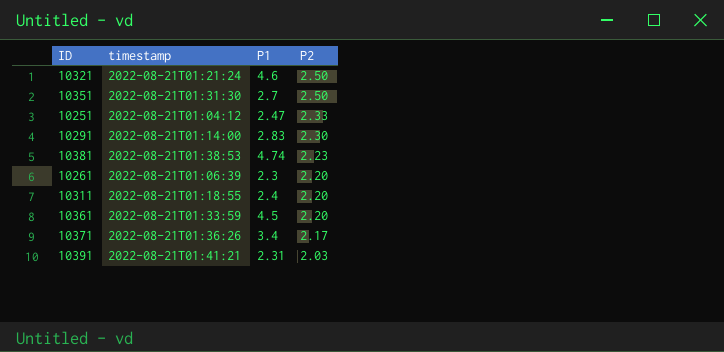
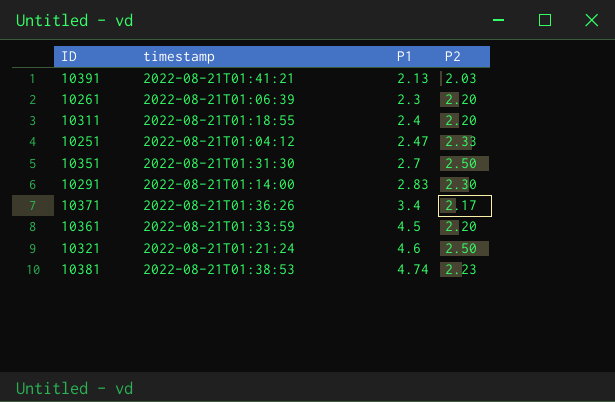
row order: P2 descending -> P1 ascending
10391 | P1: 2.31 -> 2.13

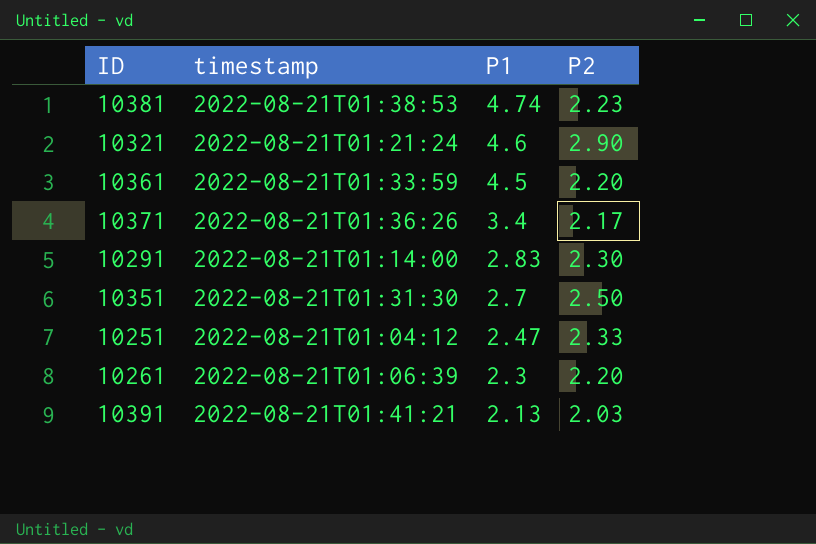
row order: P1 ascending -> P1 descending
row 10311: 2022-08-21T01:18:55 | 2.4 | 2.20 -> none
10321 | P2: 2.50 -> 2.90

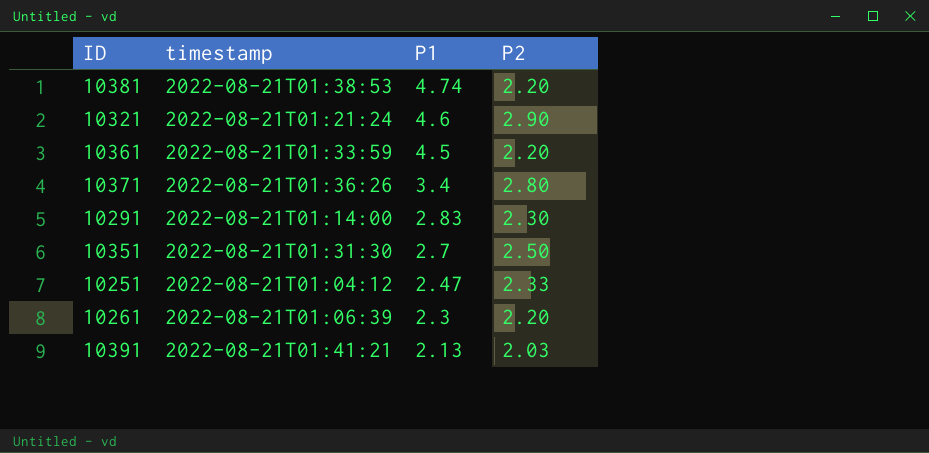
10381 | P2: 2.23 -> 2.20
10371 | P2: 2.17 -> 2.80

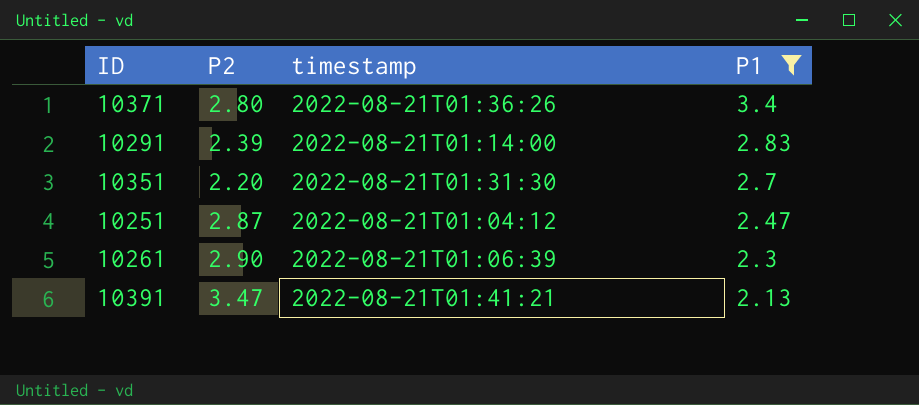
filter: none -> P1 <= 3.4
column P2 | position: 4 -> 2
10291 | P2: 2.30 -> 2.39
10351 | P2: 2.50 -> 2.20
10251 | P2: 2.33 -> 2.87
10261 | P2: 2.20 -> 2.90
10391 | P2: 2.03 -> 3.47

